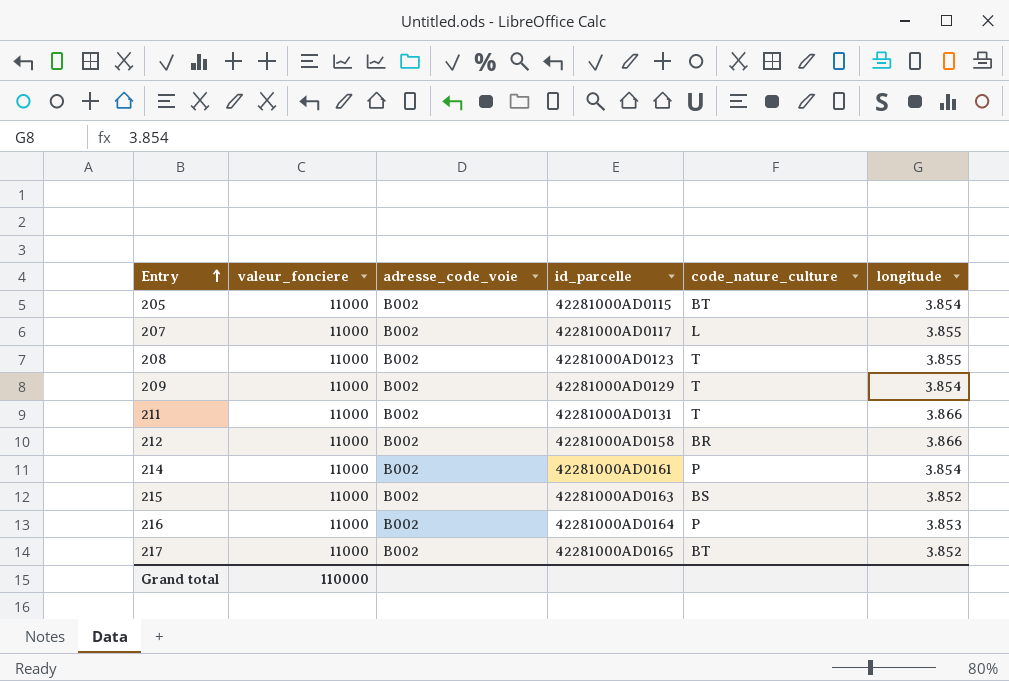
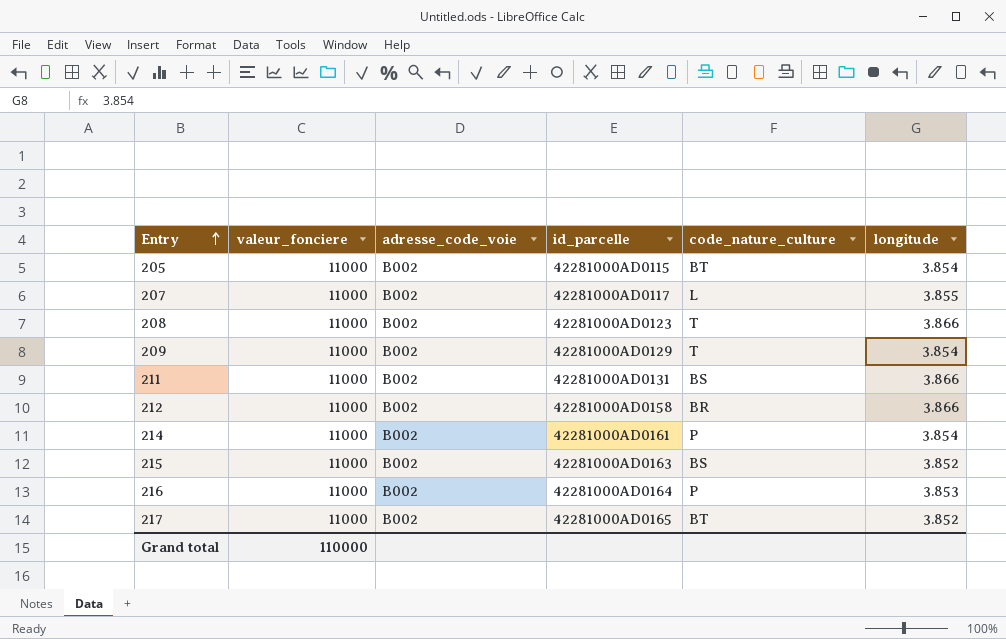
208 | longitude: 3.855 -> 3.866
211 | code_nature_culture: T -> BS

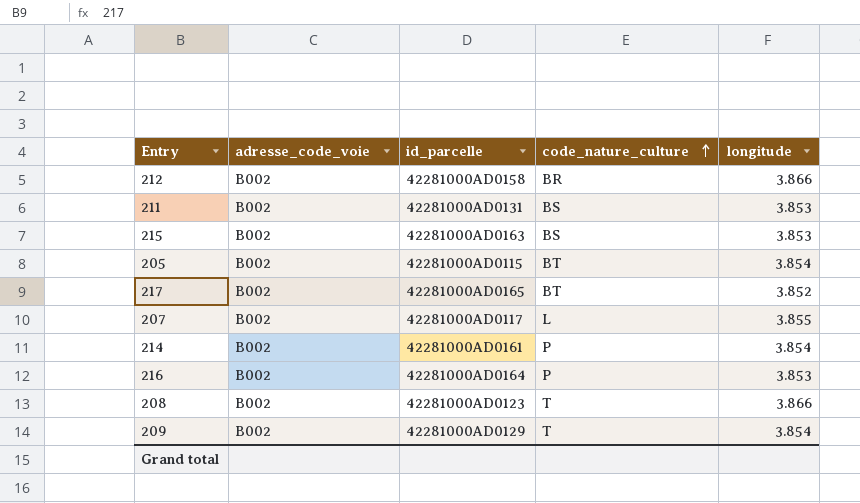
row order: Entry ascending -> code_nature_culture ascending
column valeur_fonciere | position: 2 -> none
211 | longitude: 3.866 -> 3.853
215 | longitude: 3.852 -> 3.853

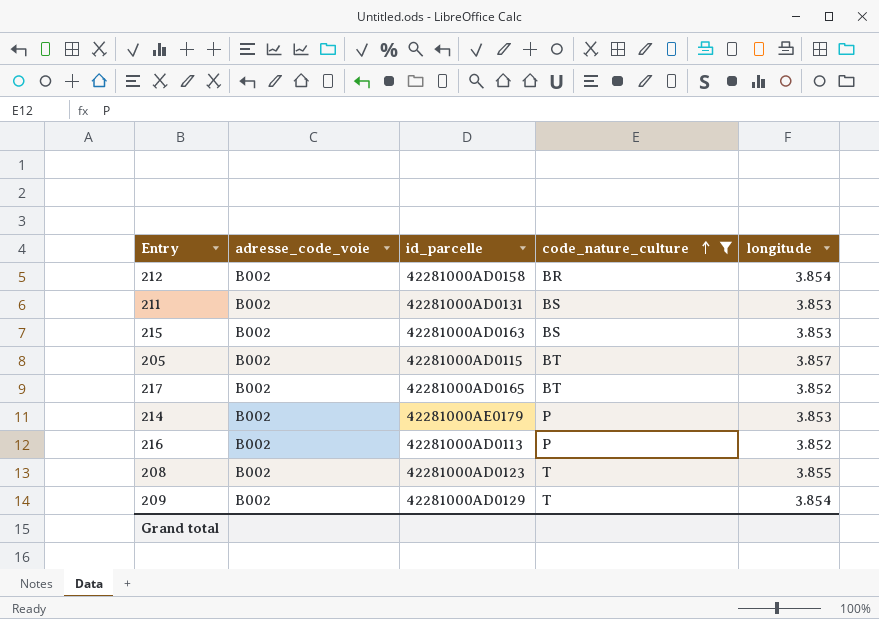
filter: none -> code_nature_culture != L
212 | longitude: 3.866 -> 3.854
205 | longitude: 3.854 -> 3.857
214 | id_parcelle: 42281000AD0161 -> 42281000AE0179
214 | longitude: 3.854 -> 3.853
216 | id_parcelle: 42281000AD0164 -> 42281000AD0113
216 | longitude: 3.853 -> 3.852
208 | longitude: 3.866 -> 3.855

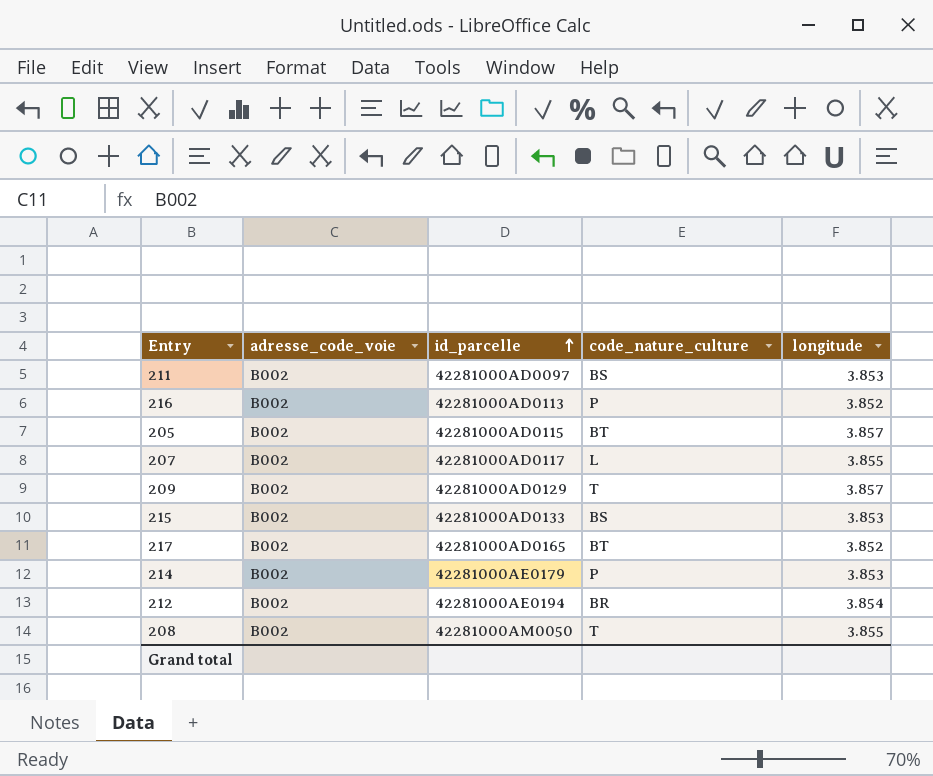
filter: code_nature_culture != L -> none
row order: code_nature_culture ascending -> id_parcelle ascending
211 | id_parcelle: 42281000AD0131 -> 42281000AD0097
209 | longitude: 3.854 -> 3.857
215 | id_parcelle: 42281000AD0163 -> 42281000AD0133
212 | id_parcelle: 42281000AD0158 -> 42281000AE0194
208 | id_parcelle: 42281000AD0123 -> 42281000AM0050

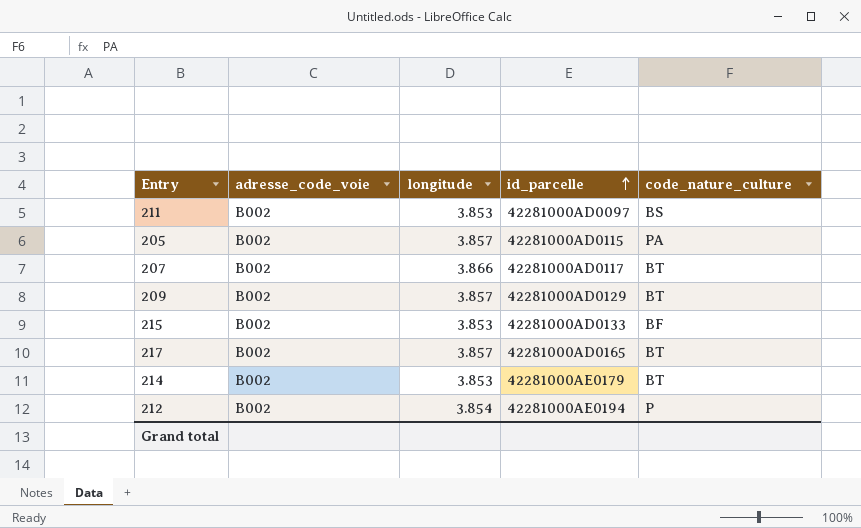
column longitude | position: 5 -> 3
row 216: B002 | 42281000AD0113 | P | 3.852 -> none
row 208: B002 | 42281000AM0050 | T | 3.855 -> none
205 | code_nature_culture: BT -> PA
207 | longitude: 3.855 -> 3.866
207 | code_nature_culture: L -> BT
209 | code_nature_culture: T -> BT
215 | code_nature_culture: BS -> BF
217 | longitude: 3.852 -> 3.857
214 | code_nature_culture: P -> BT
212 | code_nature_culture: BR -> P

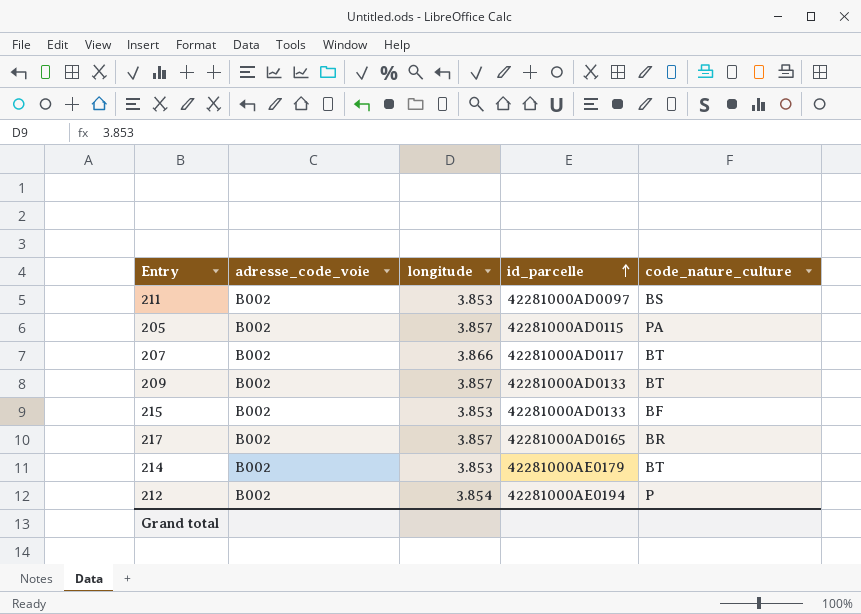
209 | id_parcelle: 42281000AD0129 -> 42281000AD0133
217 | code_nature_culture: BT -> BR

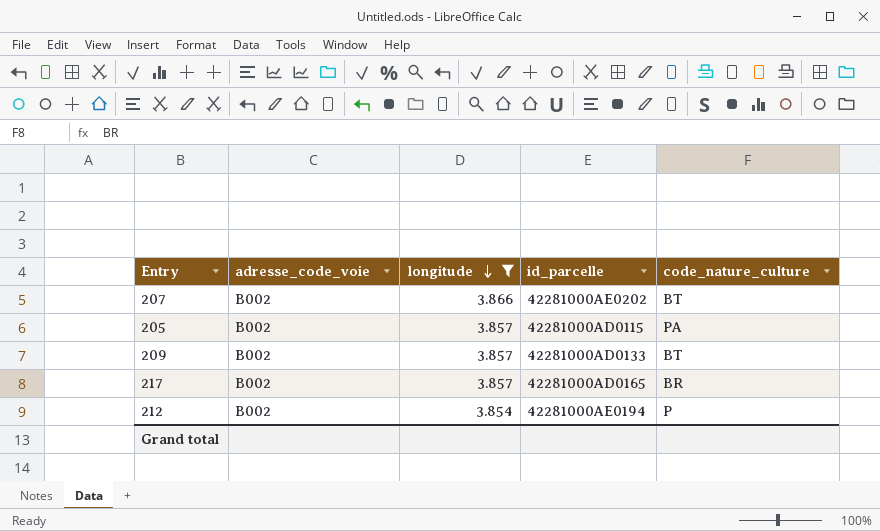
filter: none -> longitude != 3.853
row order: id_parcelle ascending -> longitude descending
207 | id_parcelle: 42281000AD0117 -> 42281000AE0202

